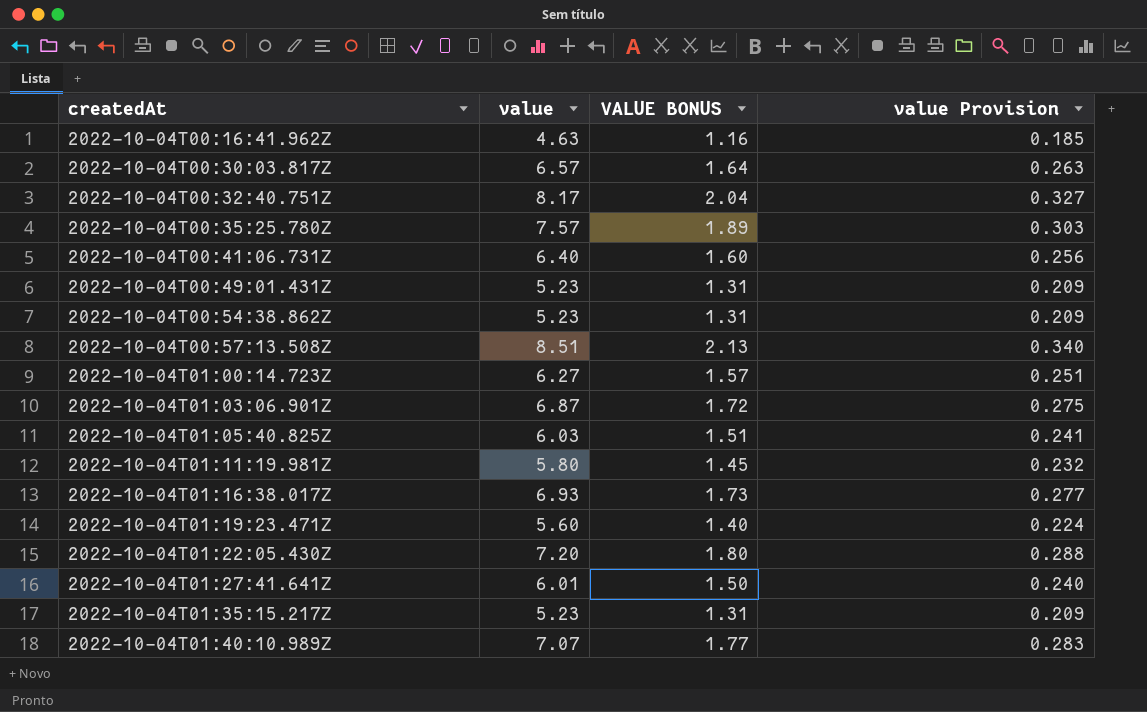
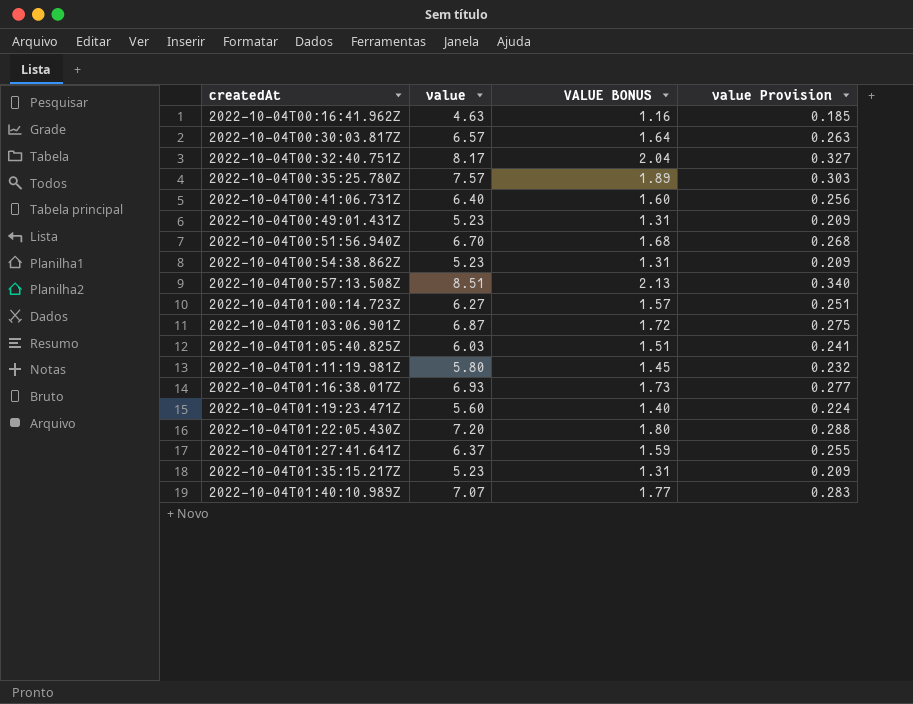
row 2022-10-04T00:51:56.940Z: none -> 6.70 | 1.68 | 0.268
2022-10-04T01:27:41.641Z | value: 6.01 -> 6.37
2022-10-04T01:27:41.641Z | VALUE BONUS: 1.50 -> 1.59
2022-10-04T01:27:41.641Z | value Provision: 0.240 -> 0.255

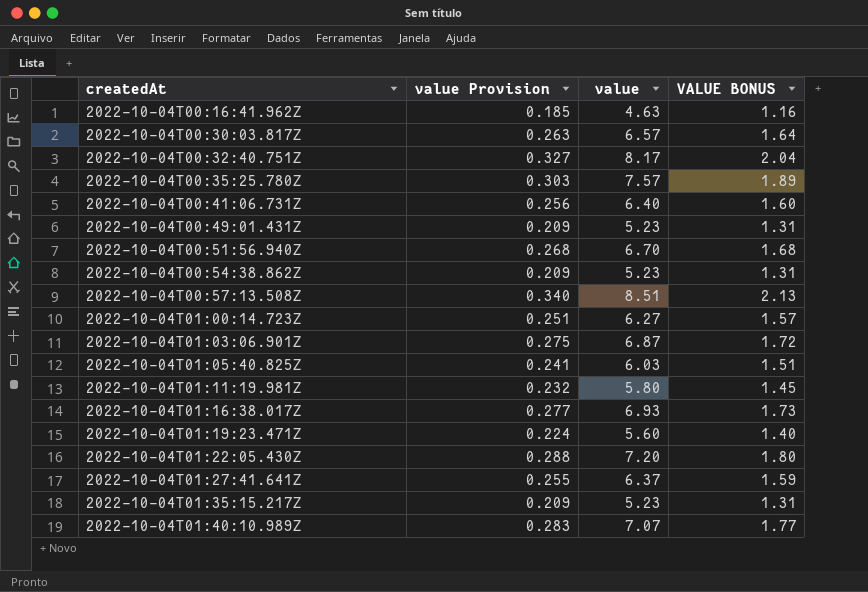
column value Provision | position: 4 -> 2

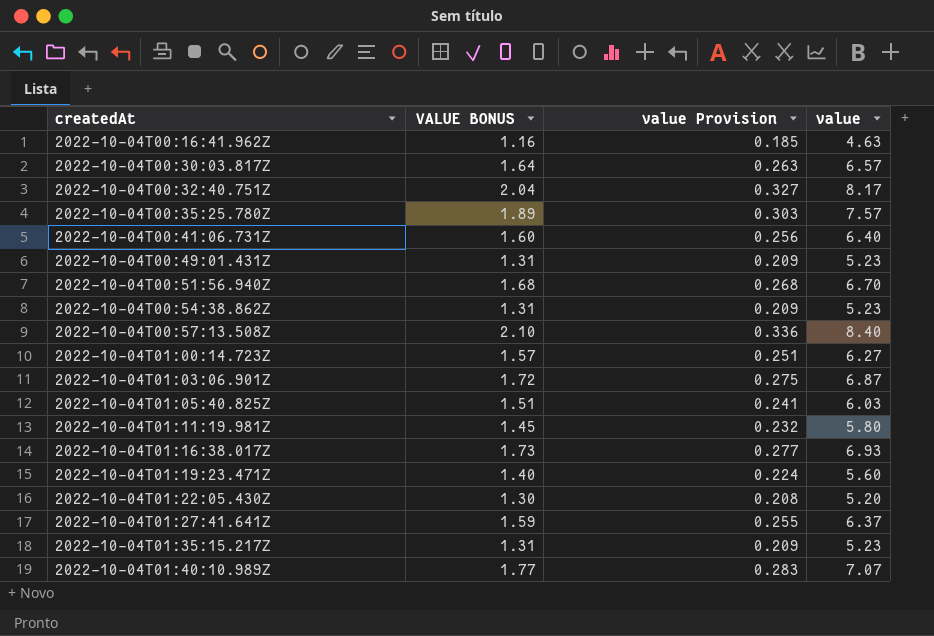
column VALUE BONUS | position: 4 -> 2
2022-10-04T00:57:13.508Z | VALUE BONUS: 2.13 -> 2.10
2022-10-04T00:57:13.508Z | value Provision: 0.340 -> 0.336
2022-10-04T00:57:13.508Z | value: 8.51 -> 8.40
2022-10-04T01:22:05.430Z | VALUE BONUS: 1.80 -> 1.30
2022-10-04T01:22:05.430Z | value Provision: 0.288 -> 0.208
2022-10-04T01:22:05.430Z | value: 7.20 -> 5.20

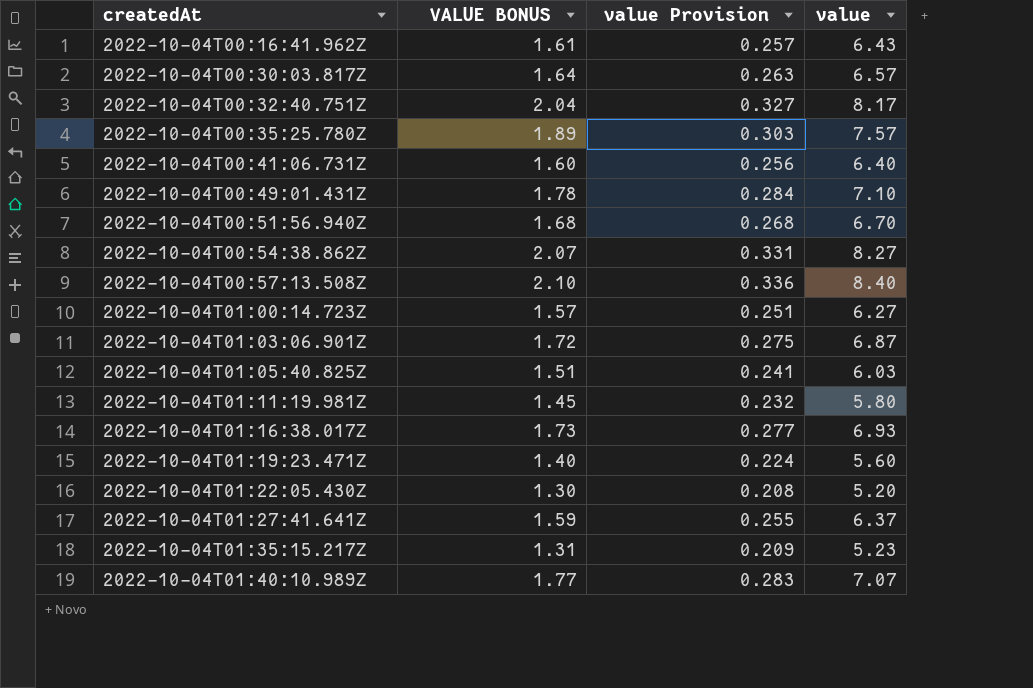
2022-10-04T00:16:41.962Z | VALUE BONUS: 1.16 -> 1.61
2022-10-04T00:16:41.962Z | value Provision: 0.185 -> 0.257
2022-10-04T00:16:41.962Z | value: 4.63 -> 6.43
2022-10-04T00:49:01.431Z | VALUE BONUS: 1.31 -> 1.78
2022-10-04T00:49:01.431Z | value Provision: 0.209 -> 0.284
2022-10-04T00:49:01.431Z | value: 5.23 -> 7.10
2022-10-04T00:54:38.862Z | VALUE BONUS: 1.31 -> 2.07
2022-10-04T00:54:38.862Z | value Provision: 0.209 -> 0.331
2022-10-04T00:54:38.862Z | value: 5.23 -> 8.27

